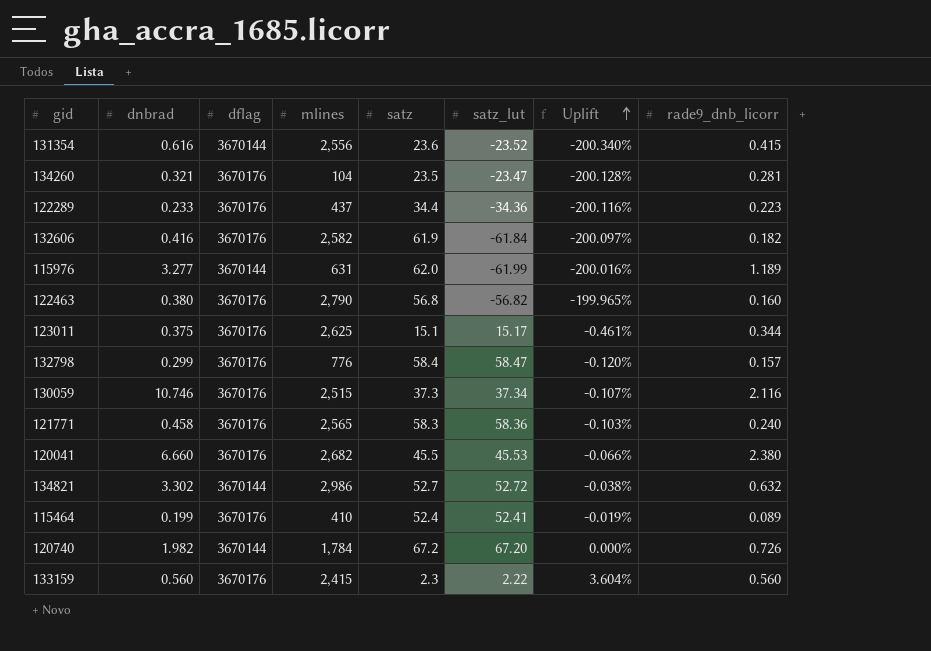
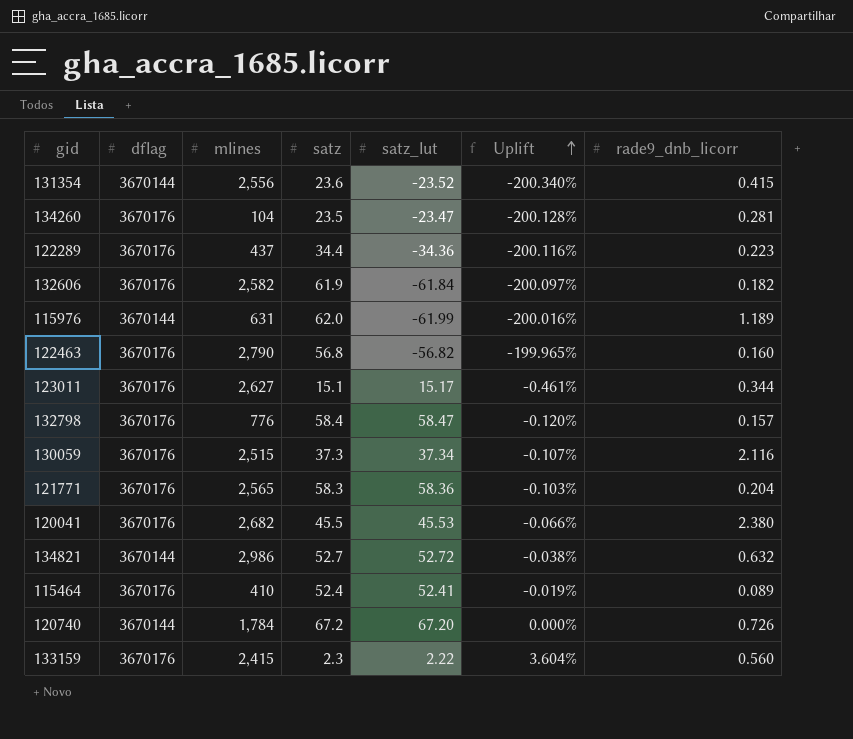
column dnbrad | position: 2 -> none
123011 | mlines: 2,625 -> 2,627
121771 | rade9_dnb_licorr: 0.240 -> 0.204

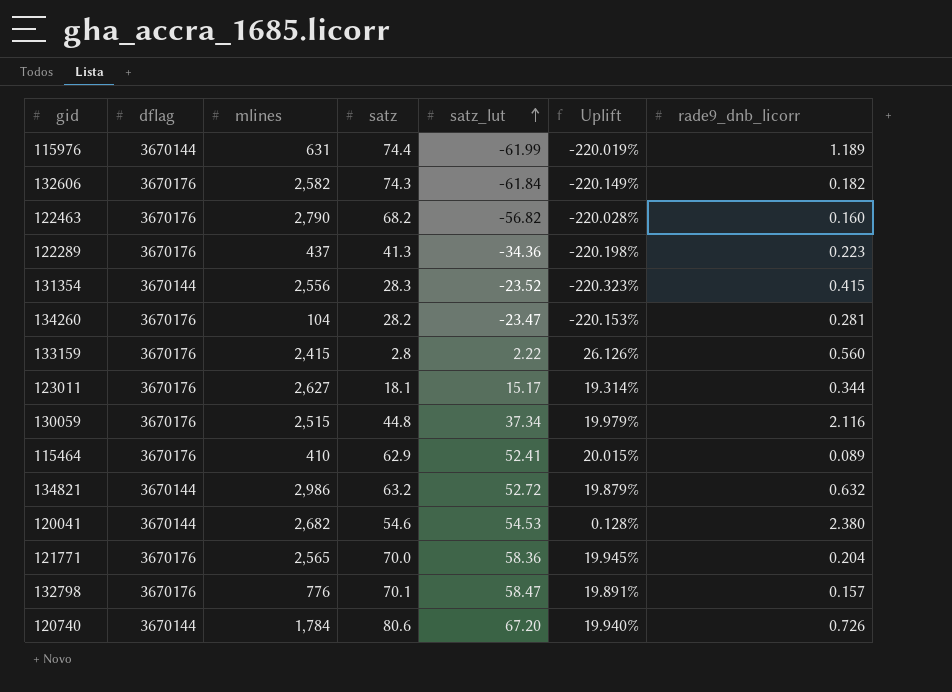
row order: Uplift ascending -> satz_lut ascending
115976 | satz: 62.0 -> 74.4
115976 | Uplift: -200.016% -> -220.019%
132606 | satz: 61.9 -> 74.3
132606 | Uplift: -200.097% -> -220.149%
122463 | satz: 56.8 -> 68.2
122463 | Uplift: -199.965% -> -220.028%
122289 | satz: 34.4 -> 41.3
122289 | Uplift: -200.116% -> -220.198%
131354 | satz: 23.6 -> 28.3
131354 | Uplift: -200.340% -> -220.323%
134260 | satz: 23.5 -> 28.2
134260 | Uplift: -200.128% -> -220.153%
133159 | satz: 2.3 -> 2.8
133159 | Uplift: 3.604% -> 26.126%
123011 | satz: 15.1 -> 18.1
123011 | Uplift: -0.461% -> 19.314%
130059 | satz: 37.3 -> 44.8
130059 | Uplift: -0.107% -> 19.979%
115464 | satz: 52.4 -> 62.9
115464 | Uplift: -0.019% -> 20.015%
134821 | satz: 52.7 -> 63.2
134821 | Uplift: -0.038% -> 19.879%
120041 | dflag: 3670176 -> 3670144
120041 | satz: 45.5 -> 54.6
120041 | satz_lut: 45.53 -> 54.53
120041 | Uplift: -0.066% -> 0.128%
121771 | satz: 58.3 -> 70.0
121771 | Uplift: -0.103% -> 19.945%
132798 | satz: 58.4 -> 70.1
132798 | Uplift: -0.120% -> 19.891%
120740 | satz: 67.2 -> 80.6
120740 | Uplift: 0.000% -> 19.940%

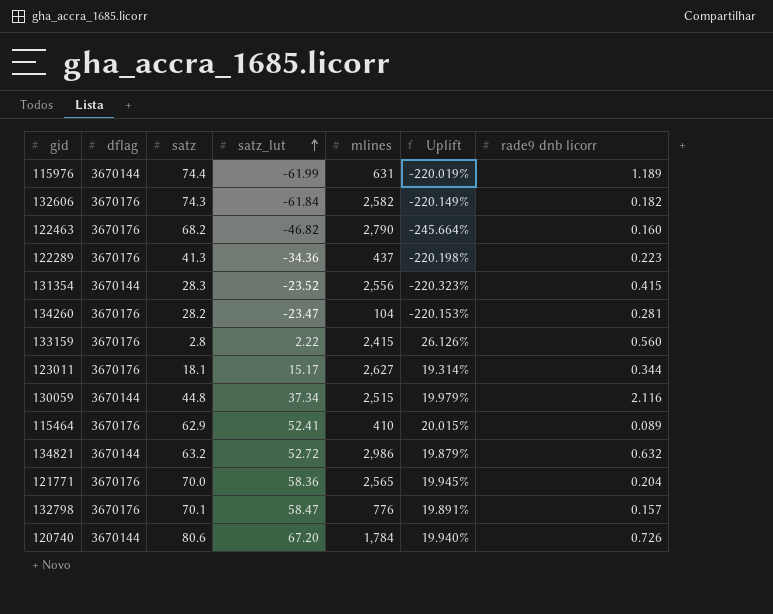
column mlines | position: 3 -> 5
column name: rade9_dnb_licorr -> rade9 dnb licorr
row 120041: 3670144 | 2,682 | 54.6 | 54.53 | 0.128% | 2.380 -> none
122463 | satz_lut: -56.82 -> -46.82
122463 | Uplift: -220.028% -> -245.664%
130059 | dflag: 3670176 -> 3670144

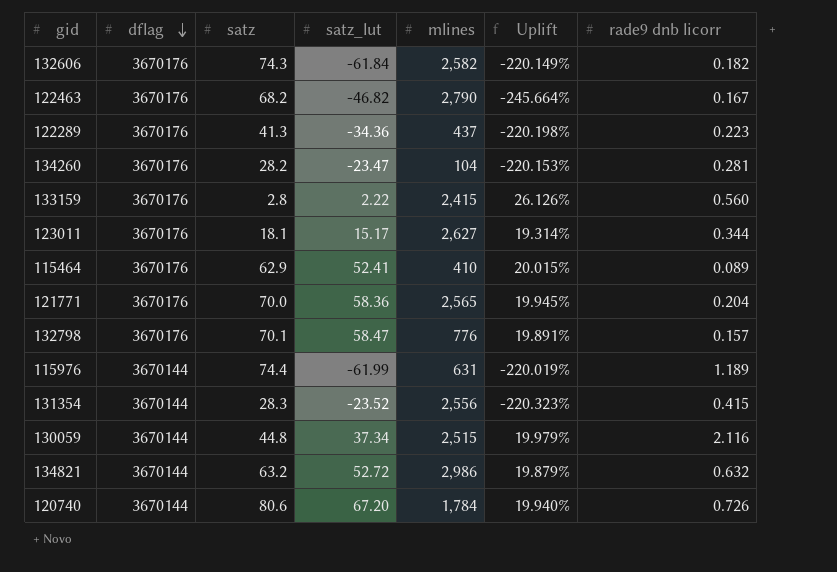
row order: satz_lut ascending -> dflag descending
122463 | rade9 dnb licorr: 0.160 -> 0.167

